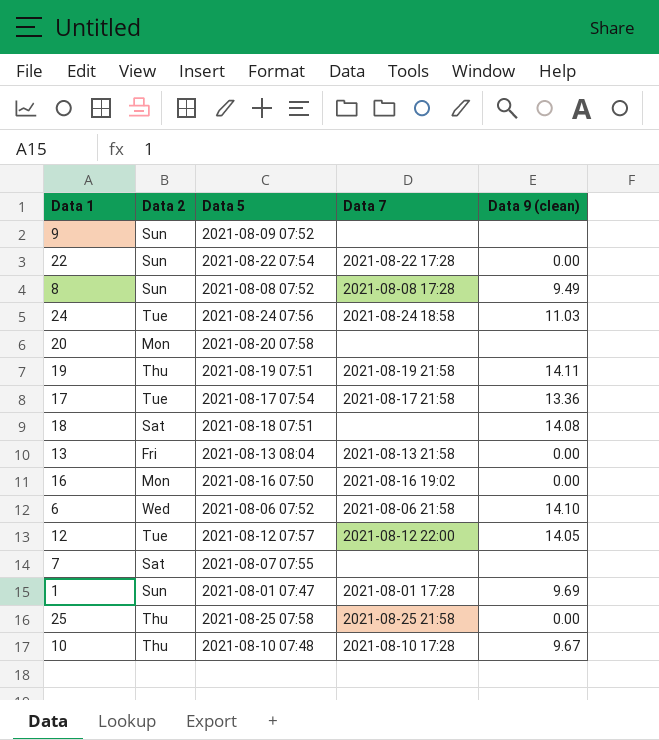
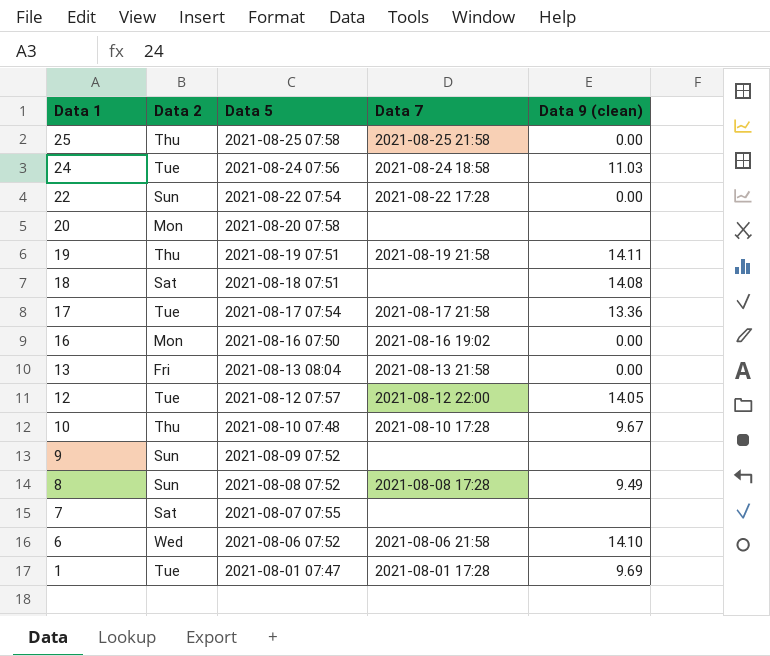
row order: none -> Data 1 descending
1 | Data 2: Sun -> Tue

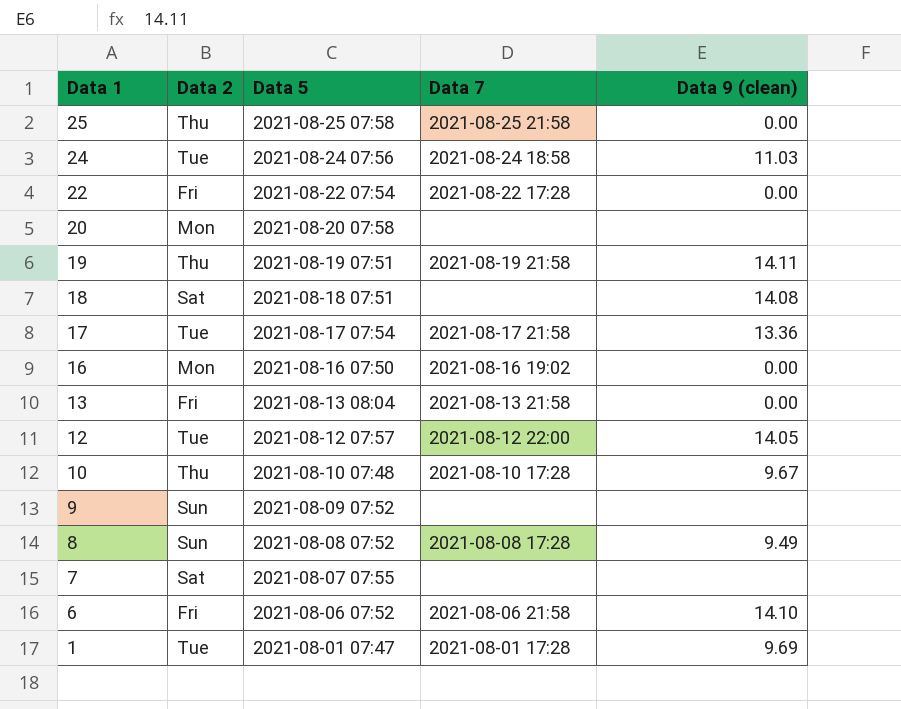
22 | Data 2: Sun -> Fri
6 | Data 2: Wed -> Fri

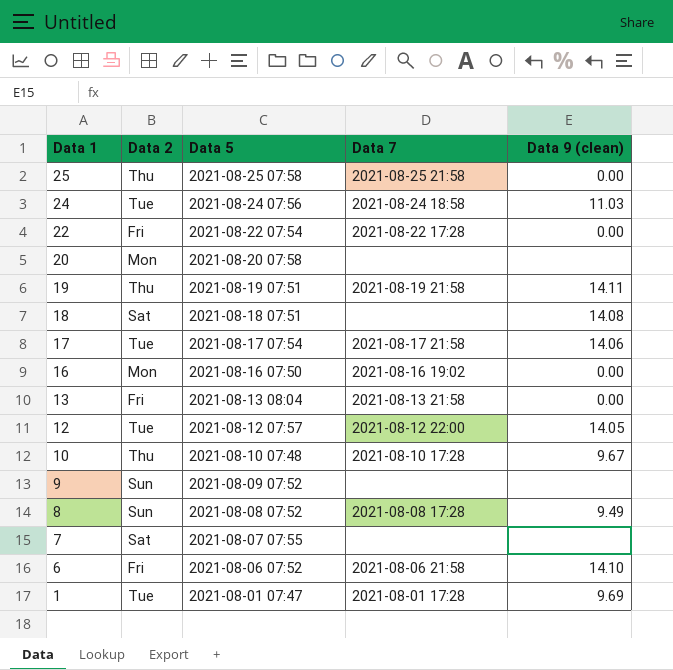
17 | Data 9 (clean): 13.36 -> 14.06

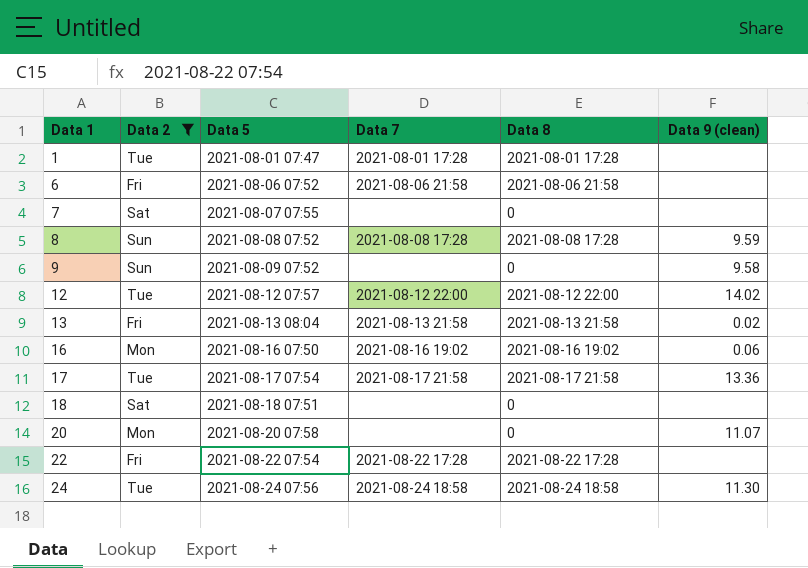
filter: none -> Data 2 != Thu
row order: Data 1 descending -> Data 1 ascending
column Data 8 | position: none -> 5
1 | Data 9 (clean): 9.69 -> none
6 | Data 9 (clean): 14.10 -> none
8 | Data 9 (clean): 9.49 -> 9.59
9 | Data 9 (clean): none -> 9.58
12 | Data 9 (clean): 14.05 -> 14.02
13 | Data 9 (clean): 0.00 -> 0.02
16 | Data 9 (clean): 0.00 -> 0.06
17 | Data 9 (clean): 14.06 -> 13.36
18 | Data 9 (clean): 14.08 -> none
20 | Data 9 (clean): none -> 11.07
22 | Data 9 (clean): 0.00 -> none
24 | Data 9 (clean): 11.03 -> 11.30

